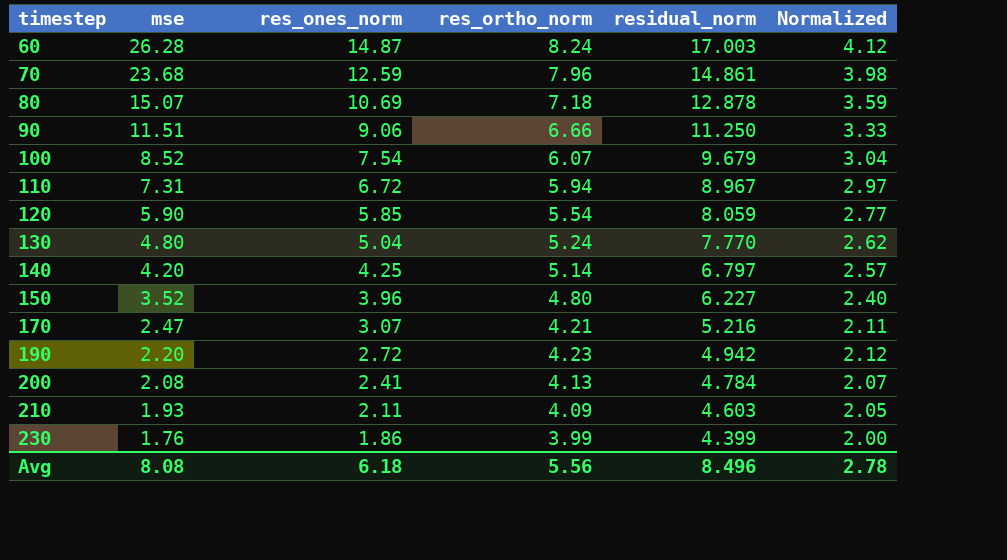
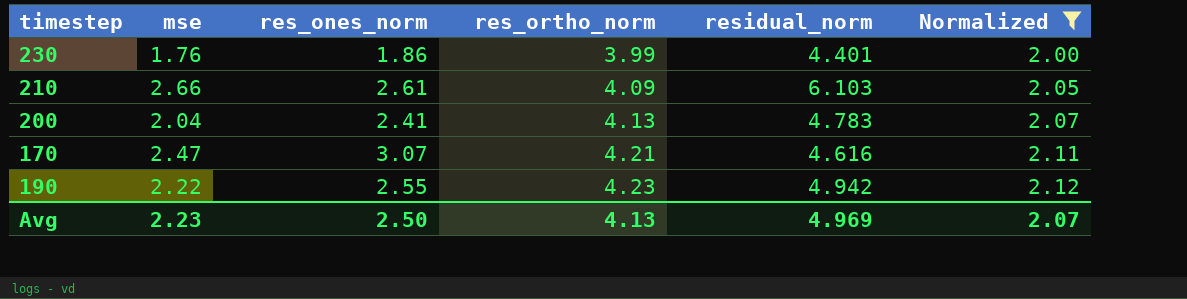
filter: none -> Normalized <= 2.12
row order: timestep ascending -> res_ortho_norm ascending
230 | residual_norm: 4.399 -> 4.401
210 | mse: 1.93 -> 2.66
210 | res_ones_norm: 2.11 -> 2.61
210 | residual_norm: 4.603 -> 6.103
200 | mse: 2.08 -> 2.04
200 | residual_norm: 4.784 -> 4.783
170 | residual_norm: 5.216 -> 4.616
190 | mse: 2.20 -> 2.22
190 | res_ones_norm: 2.72 -> 2.55
Avg | mse: 8.08 -> 2.23
Avg | res_ones_norm: 6.18 -> 2.50
Avg | res_ortho_norm: 5.56 -> 4.13
Avg | residual_norm: 8.496 -> 4.969
Avg | Normalized: 2.78 -> 2.07

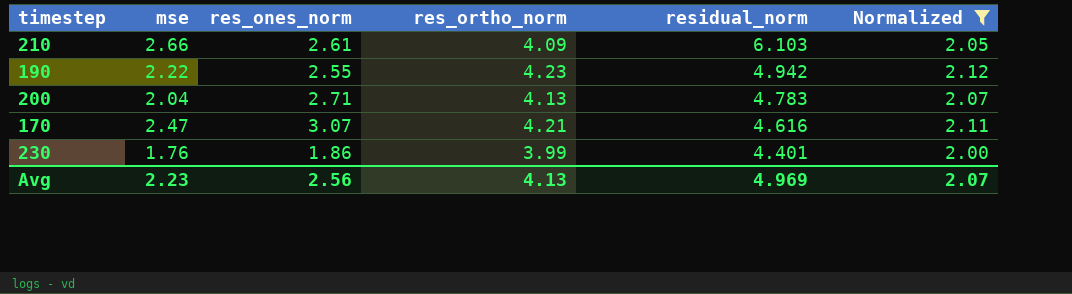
row order: res_ortho_norm ascending -> residual_norm descending
200 | res_ones_norm: 2.41 -> 2.71
Avg | res_ones_norm: 2.50 -> 2.56

